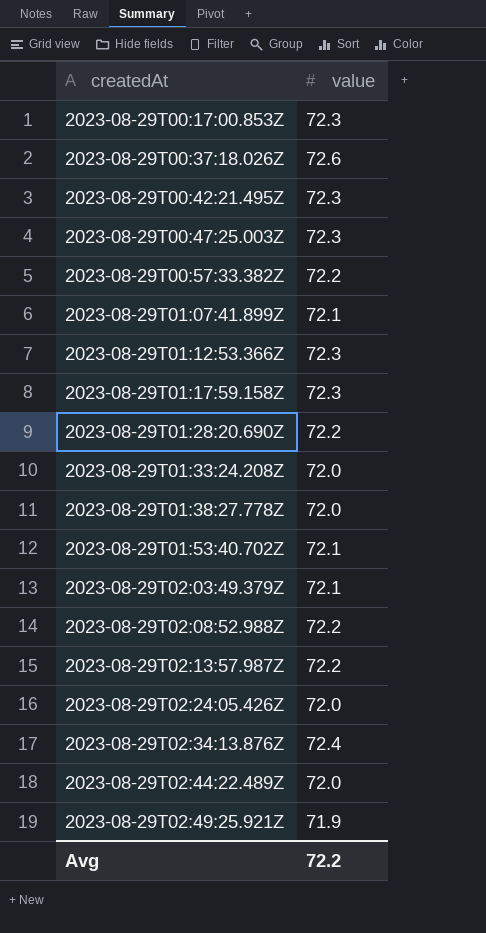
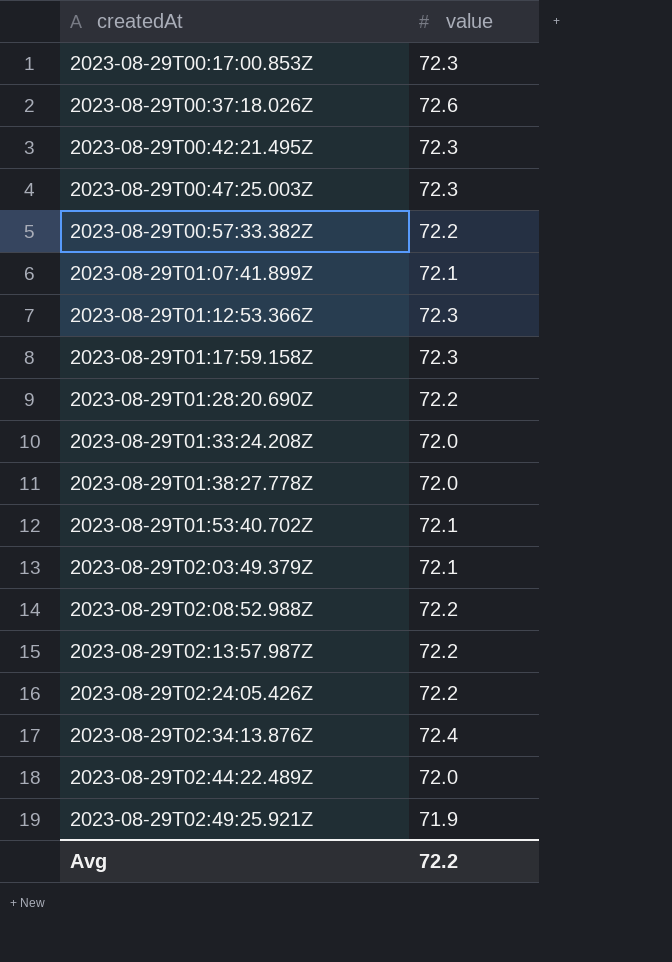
2023-08-29T02:24:05.426Z | value: 72.0 -> 72.2

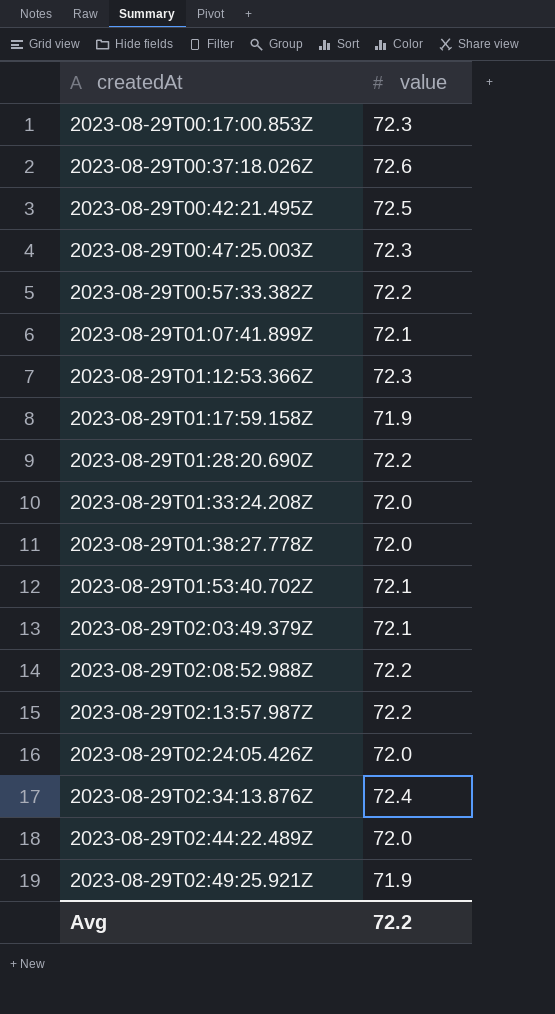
2023-08-29T00:42:21.495Z | value: 72.3 -> 72.5
2023-08-29T01:17:59.158Z | value: 72.3 -> 71.9
2023-08-29T02:24:05.426Z | value: 72.2 -> 72.0

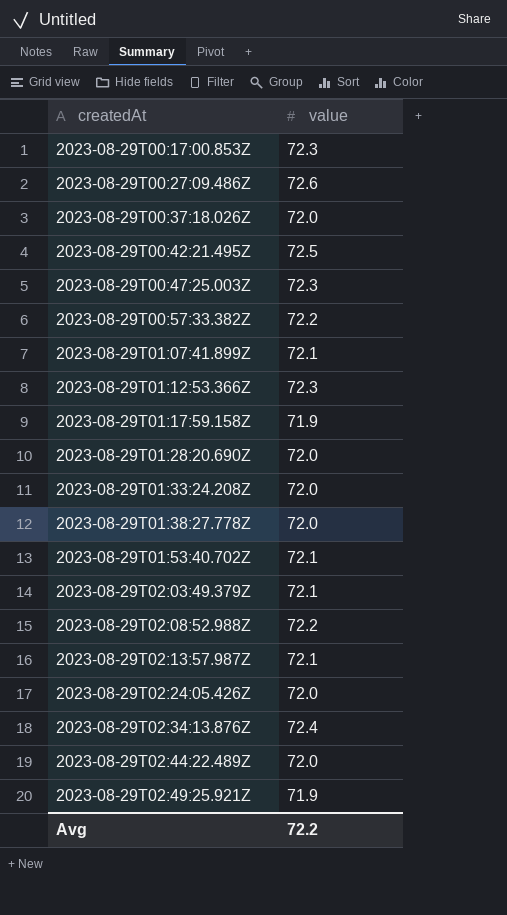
row 2023-08-29T00:27:09.486Z: none -> 72.6
2023-08-29T00:37:18.026Z | value: 72.6 -> 72.0
2023-08-29T01:28:20.690Z | value: 72.2 -> 72.0
2023-08-29T02:13:57.987Z | value: 72.2 -> 72.1

